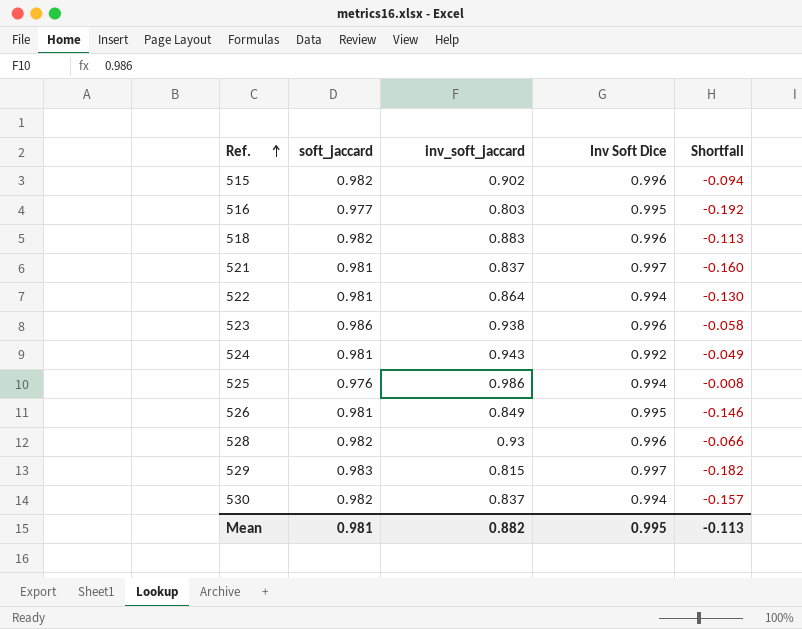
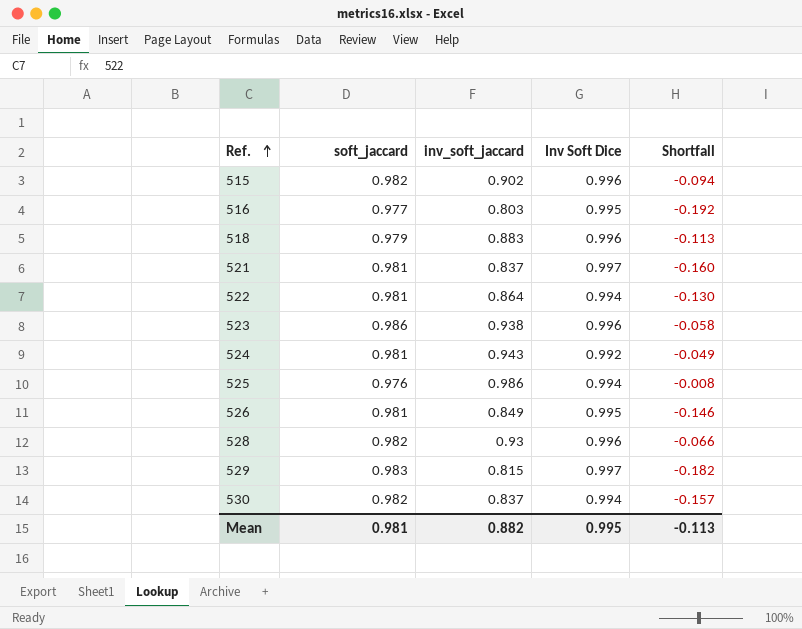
518 | soft_jaccard: 0.982 -> 0.979

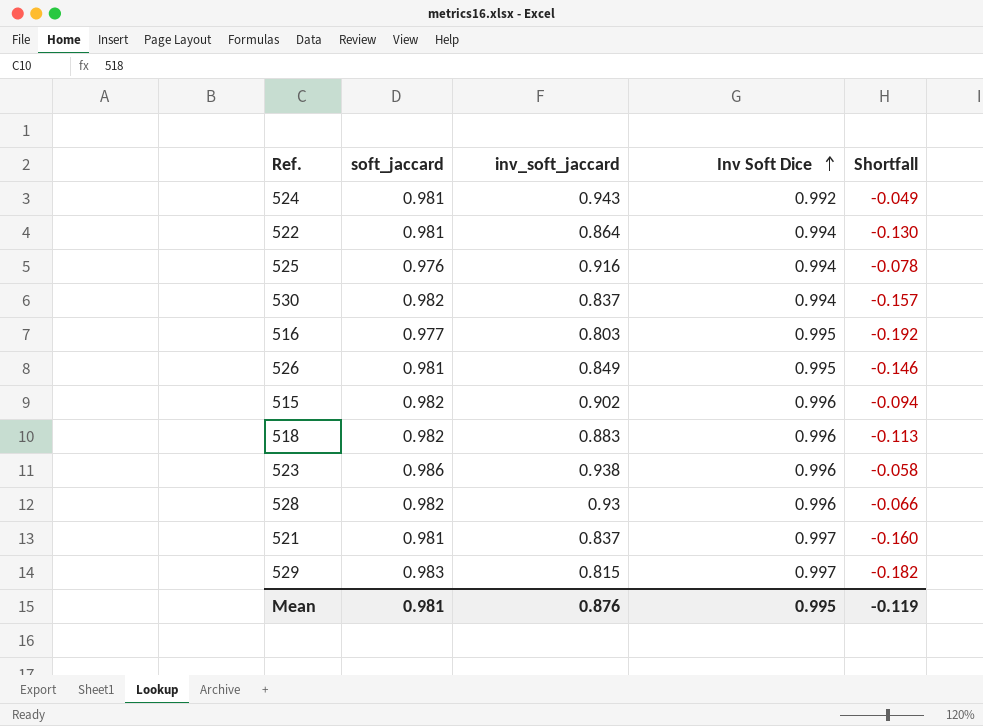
row order: Ref. ascending -> Inv Soft Dice ascending
525 | inv_soft_jaccard: 0.986 -> 0.916
525 | Shortfall: -0.008 -> -0.078
518 | soft_jaccard: 0.979 -> 0.982
Mean | inv_soft_jaccard: 0.882 -> 0.876
Mean | Shortfall: -0.113 -> -0.119

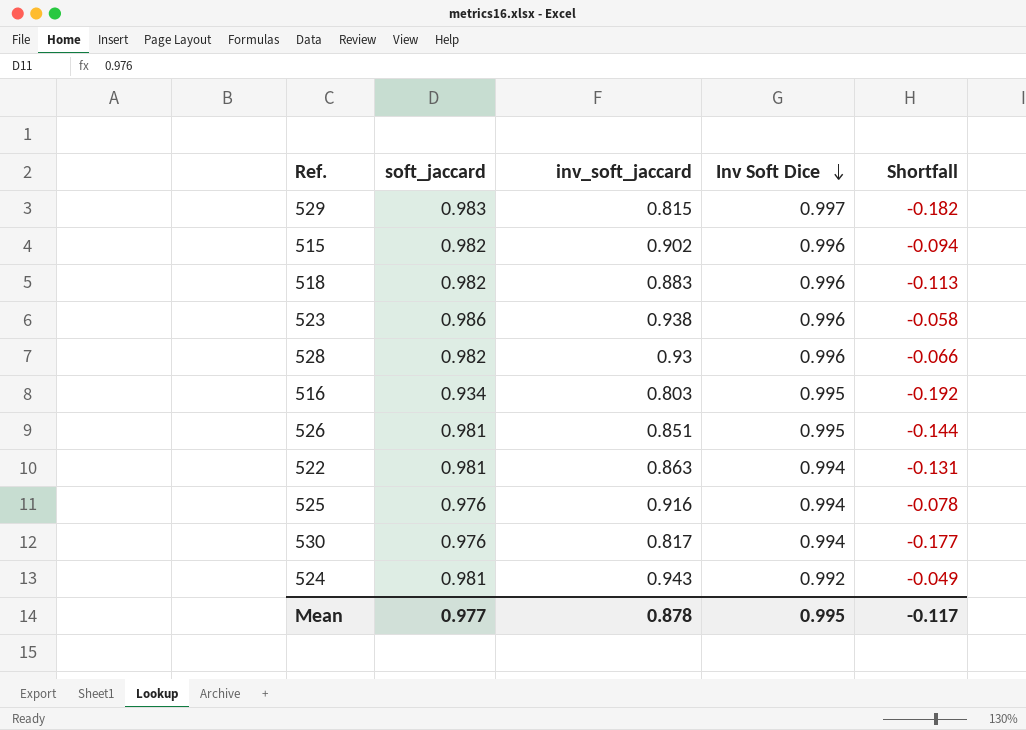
row order: Inv Soft Dice ascending -> Inv Soft Dice descending
row 521: 0.981 | 0.837 | 0.997 | -0.160 -> none
516 | soft_jaccard: 0.977 -> 0.934
526 | inv_soft_jaccard: 0.849 -> 0.851
526 | Shortfall: -0.146 -> -0.144
522 | inv_soft_jaccard: 0.864 -> 0.863
522 | Shortfall: -0.130 -> -0.131
530 | soft_jaccard: 0.982 -> 0.976
530 | inv_soft_jaccard: 0.837 -> 0.817
530 | Shortfall: -0.157 -> -0.177
Mean | soft_jaccard: 0.981 -> 0.977
Mean | inv_soft_jaccard: 0.876 -> 0.878
Mean | Shortfall: -0.119 -> -0.117

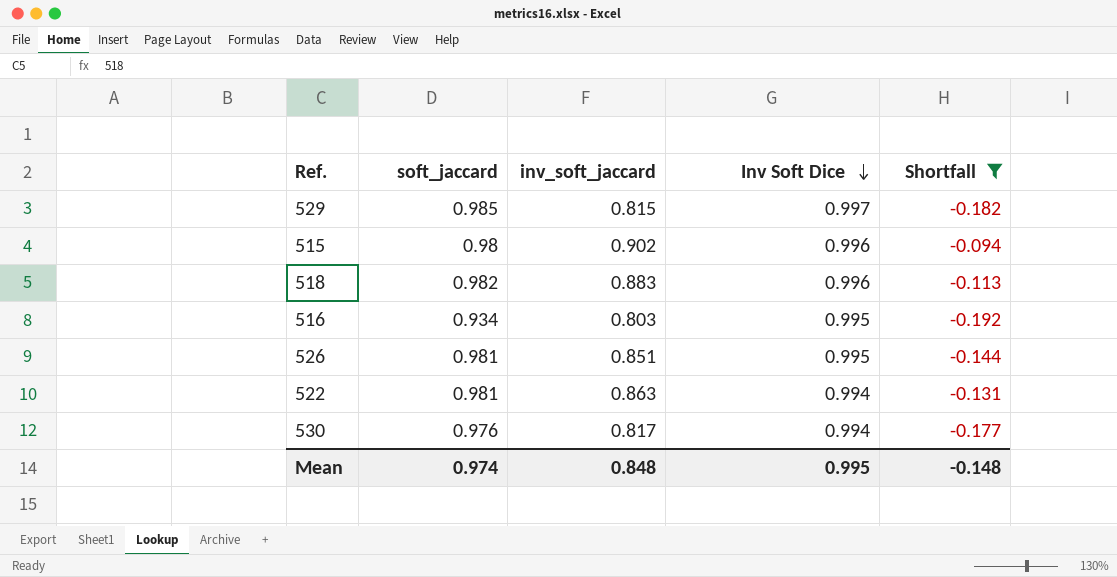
filter: none -> Shortfall <= -0.094
529 | soft_jaccard: 0.983 -> 0.985
515 | soft_jaccard: 0.982 -> 0.98
Mean | soft_jaccard: 0.977 -> 0.974
Mean | inv_soft_jaccard: 0.878 -> 0.848
Mean | Shortfall: -0.117 -> -0.148

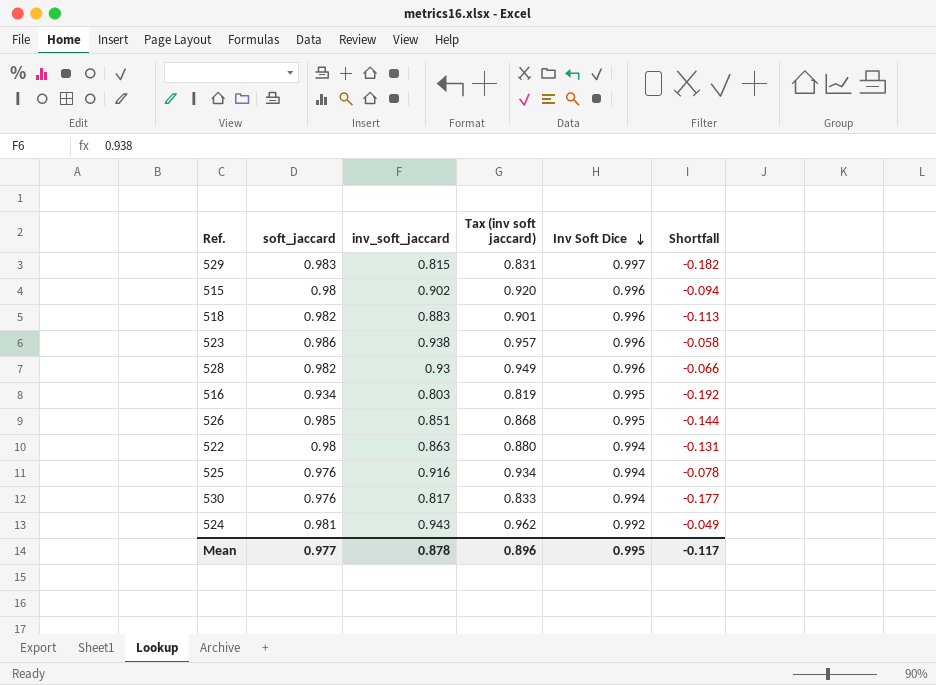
filter: Shortfall <= -0.094 -> none
column Tax (inv soft jaccard) | formula: none -> [inv_soft_jaccard] * 1.02
529 | soft_jaccard: 0.985 -> 0.983
526 | soft_jaccard: 0.981 -> 0.985
522 | soft_jaccard: 0.981 -> 0.98
Mean | soft_jaccard: 0.974 -> 0.977
Mean | inv_soft_jaccard: 0.848 -> 0.878
Mean | Shortfall: -0.148 -> -0.117

